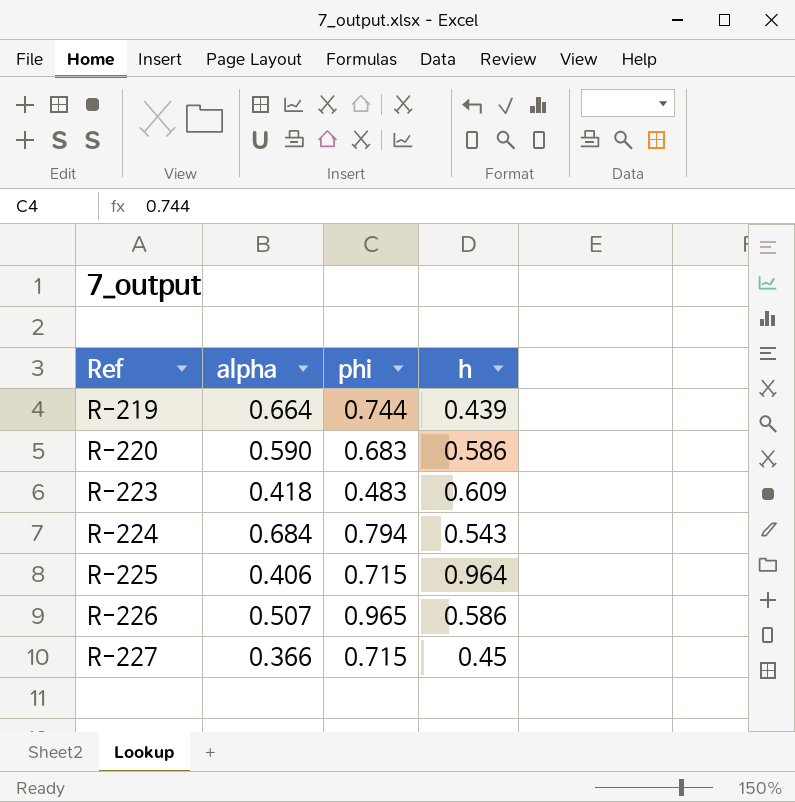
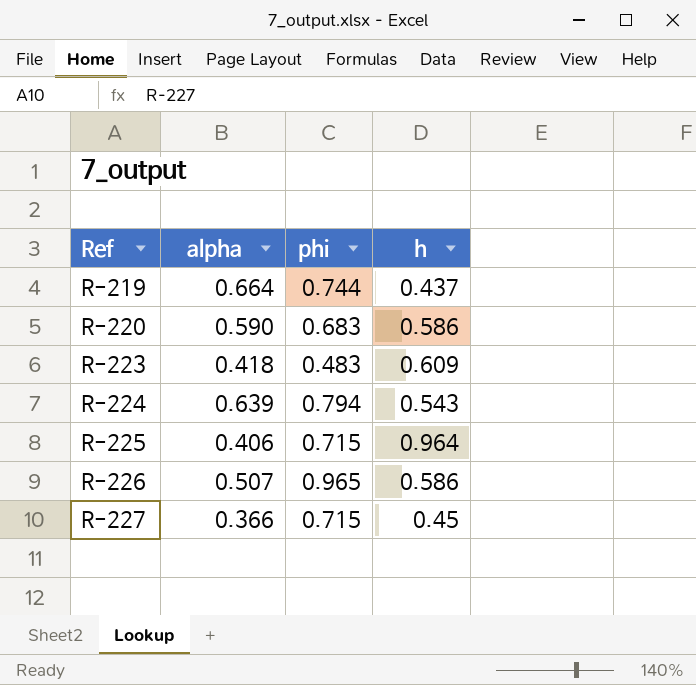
R-219 | h: 0.439 -> 0.437
R-224 | alpha: 0.684 -> 0.639

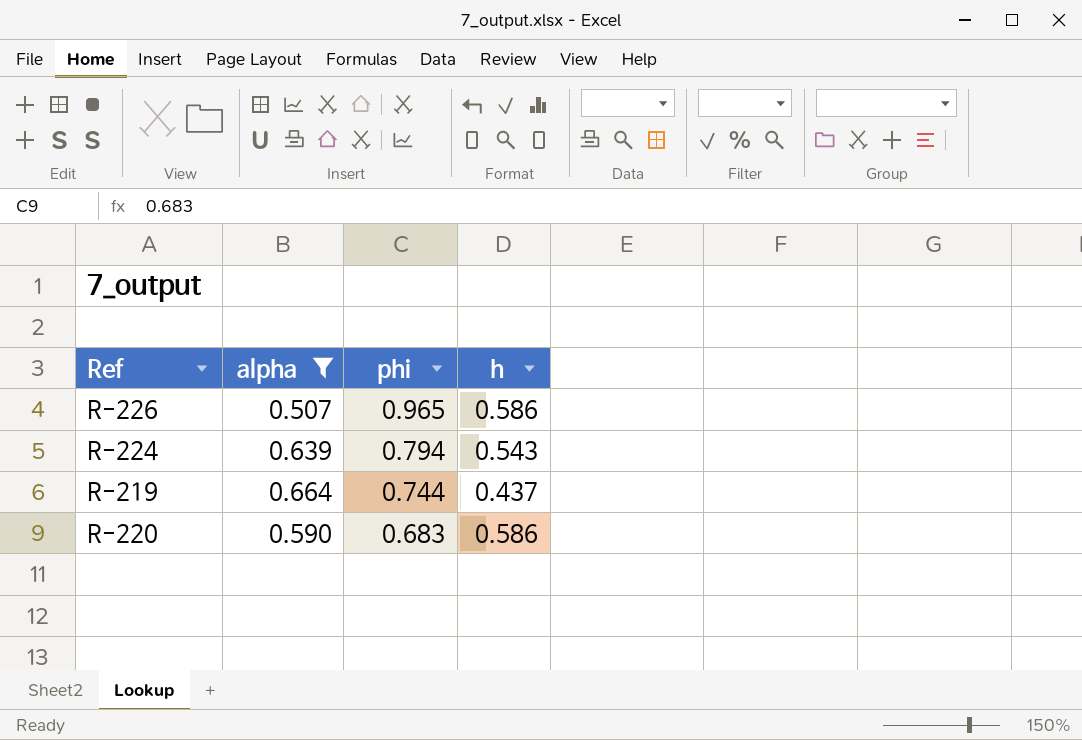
filter: none -> alpha >= 0.507
row order: Ref ascending -> phi descending

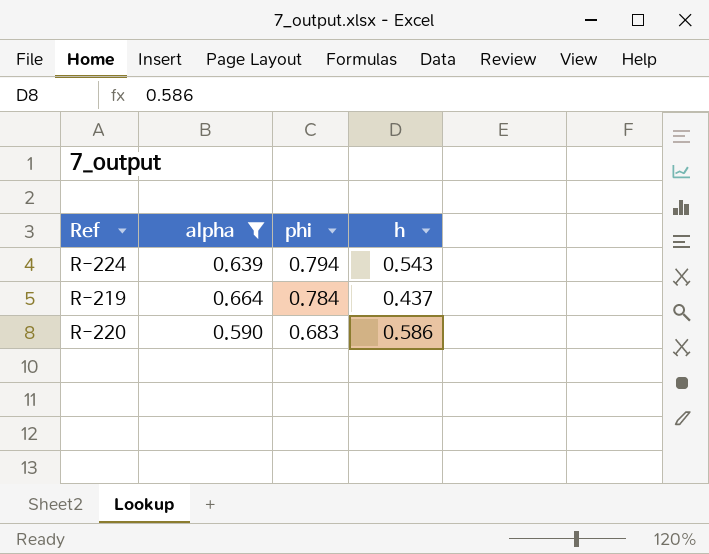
row R-226: 0.507 | 0.965 | 0.586 -> none
R-219 | phi: 0.744 -> 0.784

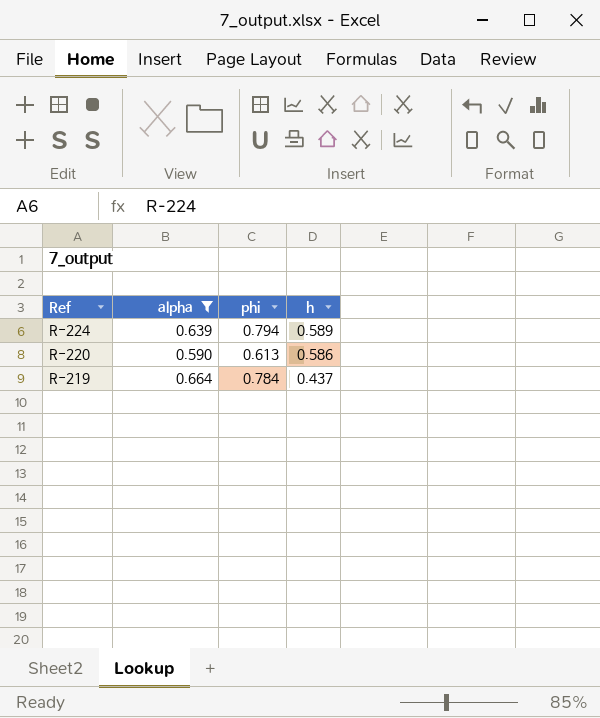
row order: phi descending -> Ref descending
R-224 | h: 0.543 -> 0.589
R-220 | phi: 0.683 -> 0.613

